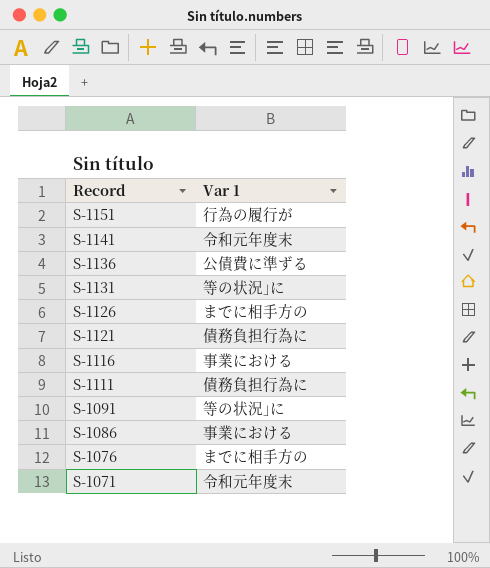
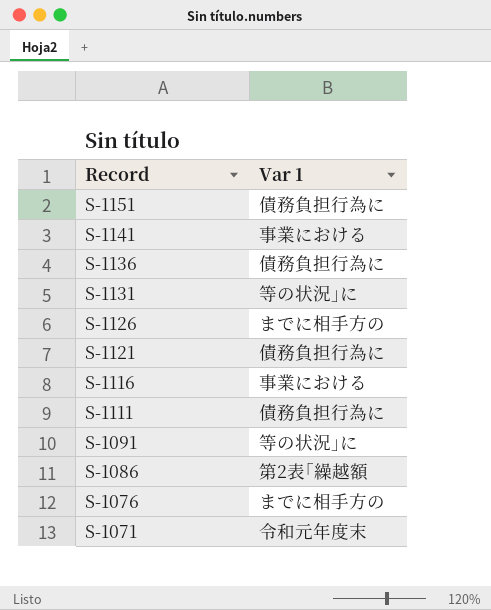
S-1151 | Var 1: 行為の履行が -> 債務負担行為に
S-1141 | Var 1: 令和元年度末 -> 事業における
S-1136 | Var 1: 公債費に準ずる -> 債務負担行為に
S-1086 | Var 1: 事業における -> 第2表｢繰越額

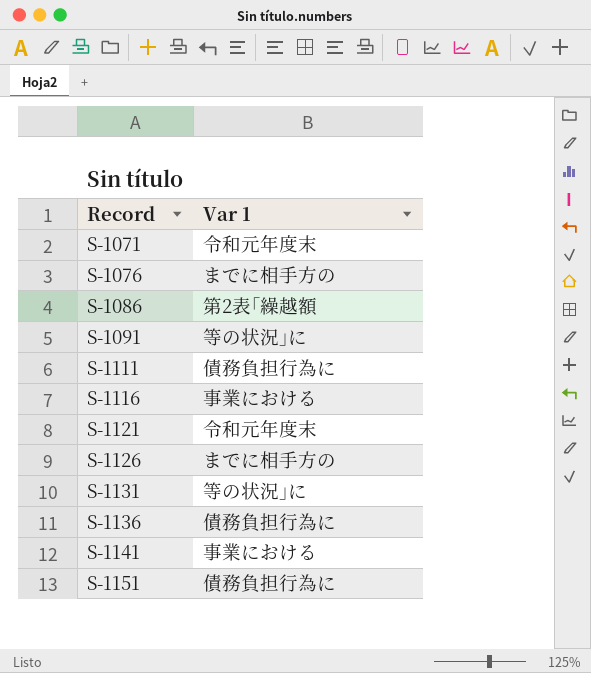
row order: Record descending -> Record ascending
S-1121 | Var 1: 債務負担行為に -> 令和元年度末

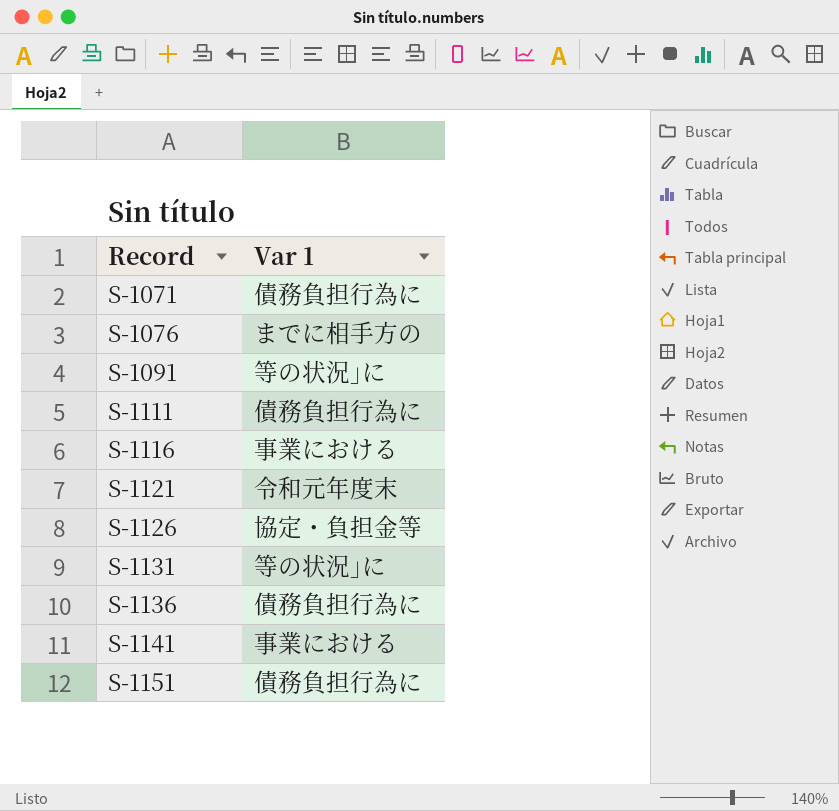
row S-1086: 第2表｢繰越額 -> none
S-1071 | Var 1: 令和元年度末 -> 債務負担行為に
S-1126 | Var 1: までに相手方の -> 協定・負担金等

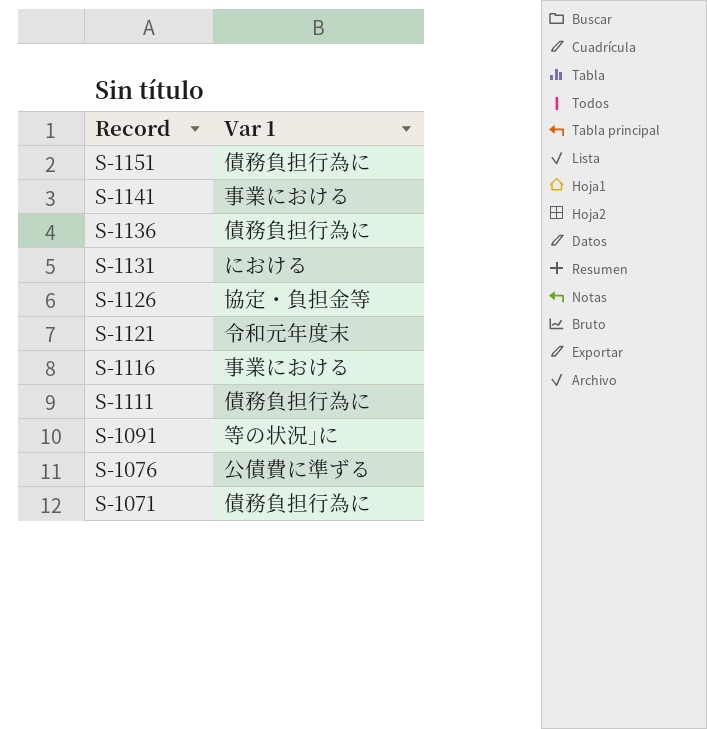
row order: Record ascending -> Record descending
S-1131 | Var 1: 等の状況｣に -> における
S-1076 | Var 1: までに相手方の -> 公債費に準ずる

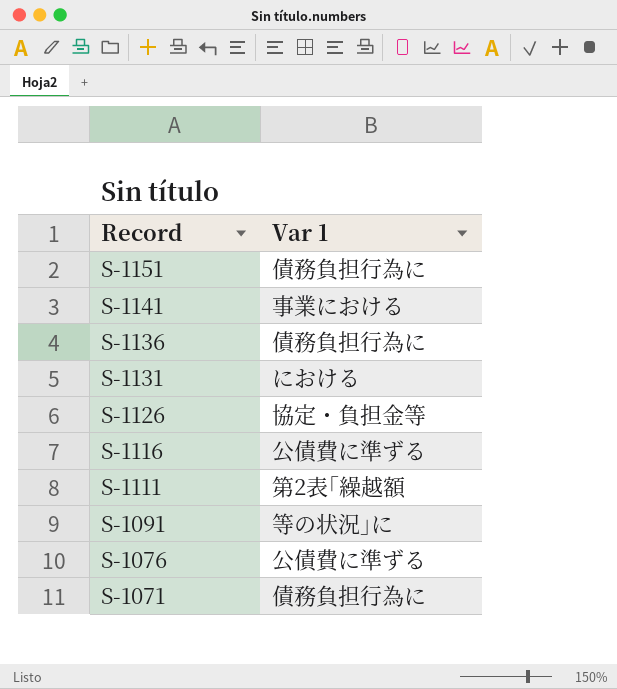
row S-1121: 令和元年度末 -> none
S-1116 | Var 1: 事業における -> 公債費に準ずる
S-1111 | Var 1: 債務負担行為に -> 第2表｢繰越額

